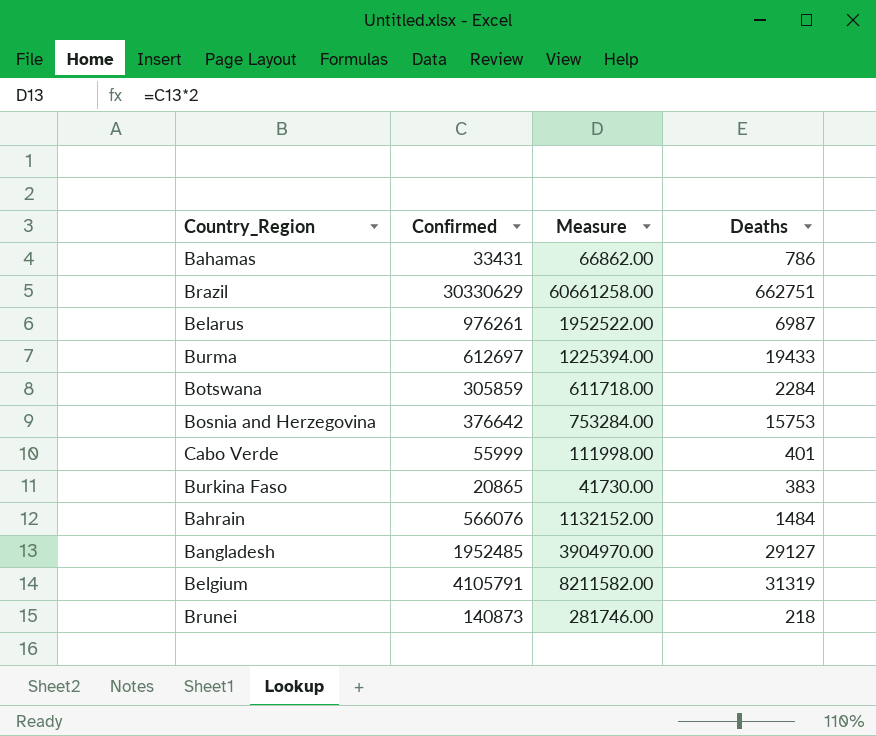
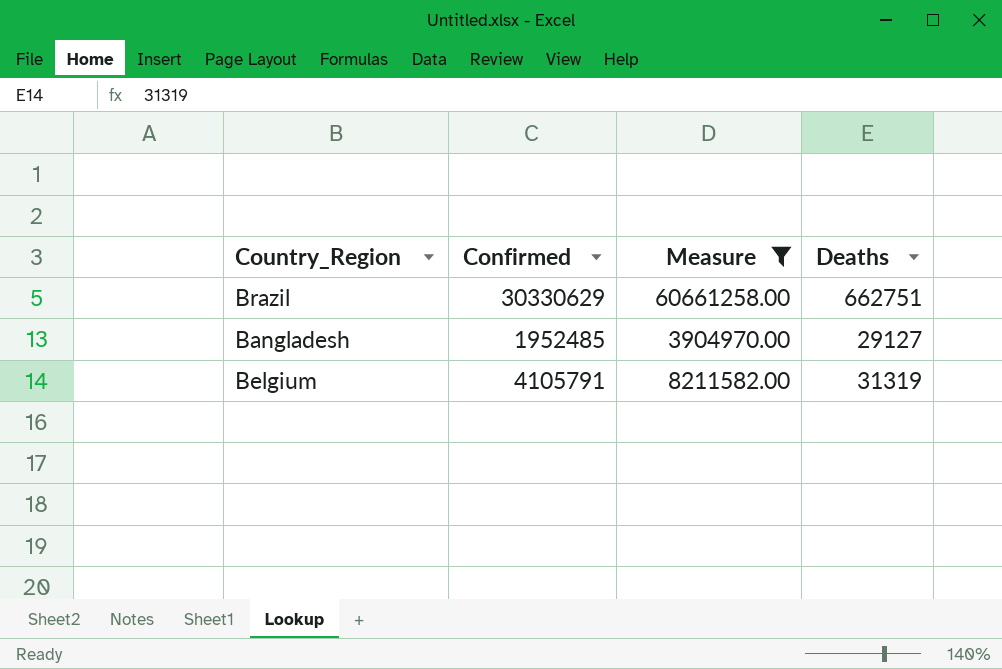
filter: none -> Measure >= 3904970.00

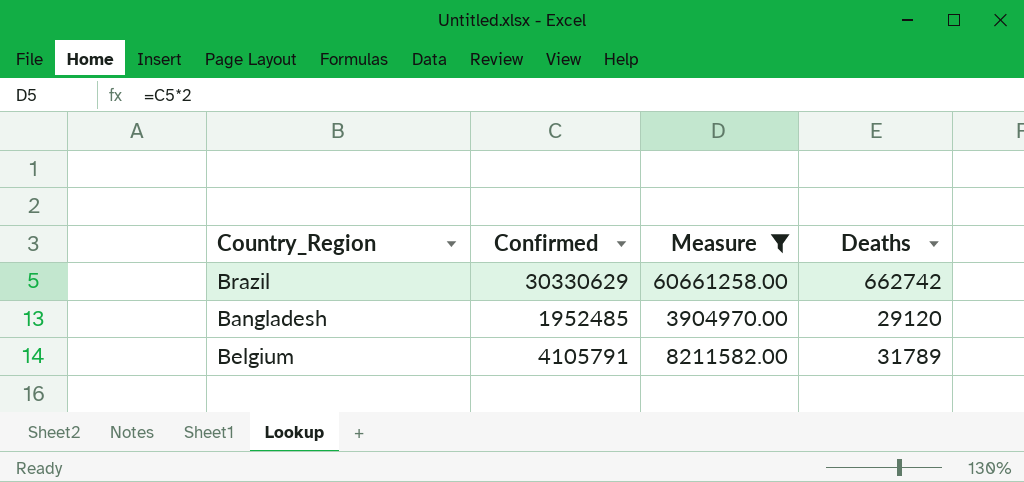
Brazil | Deaths: 662751 -> 662742
Bangladesh | Deaths: 29127 -> 29120
Belgium | Deaths: 31319 -> 31789

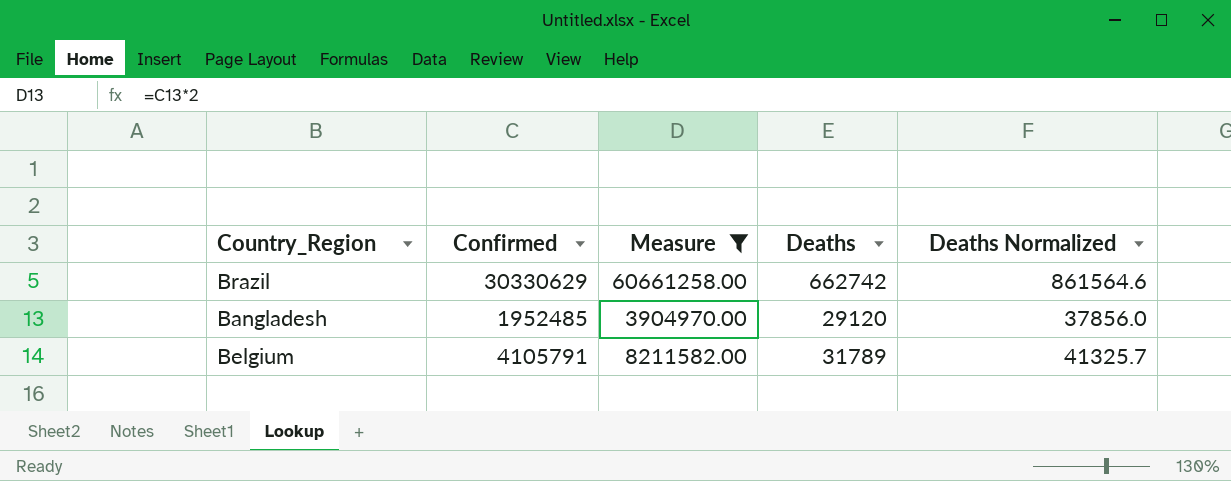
column Deaths Normalized | formula: none -> [Deaths] * 1.3

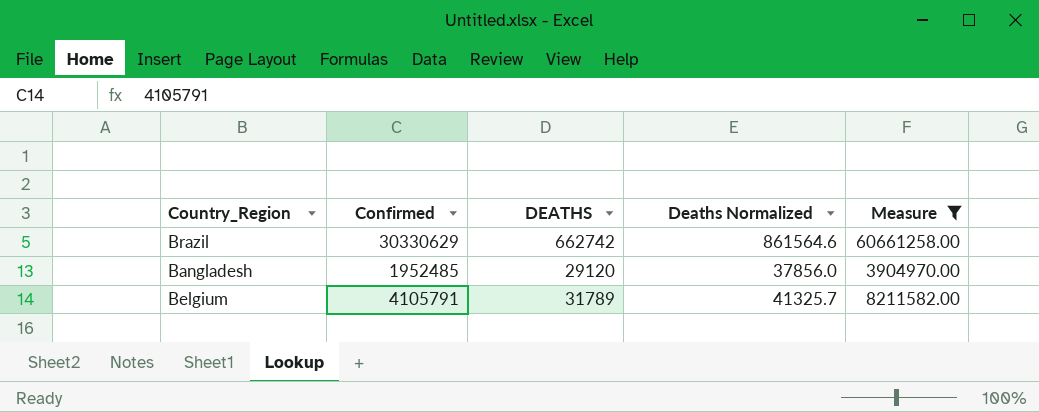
column name: Deaths -> DEATHS
column Measure | position: 3 -> 5

